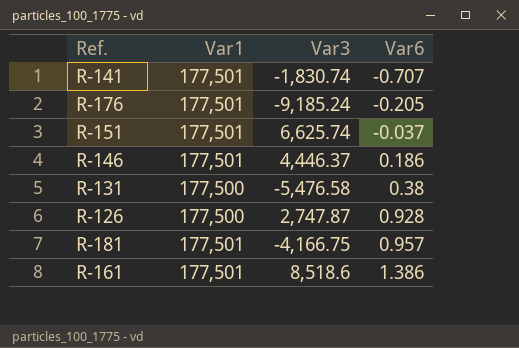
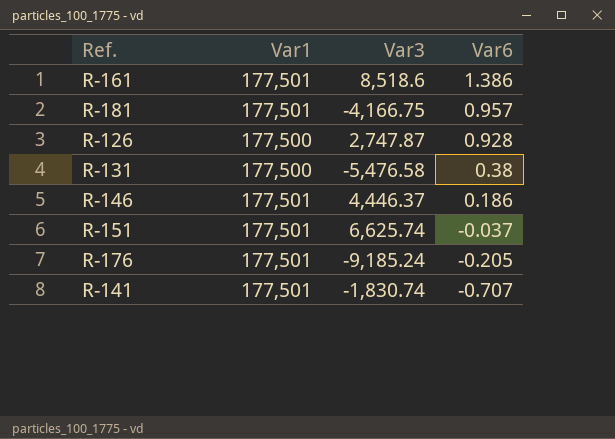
row order: Var6 ascending -> Var6 descending

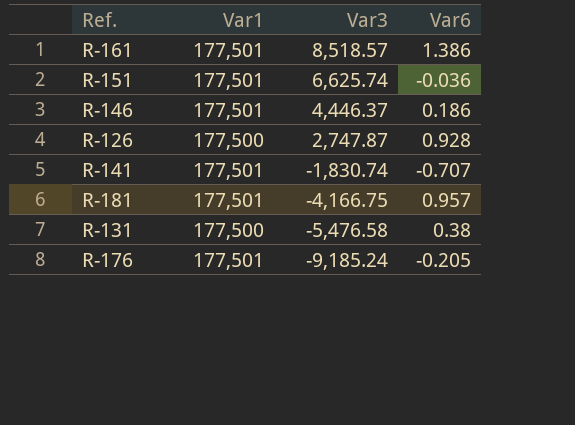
row order: Var6 descending -> Var3 descending
R-161 | Var3: 8,518.6 -> 8,518.57
R-151 | Var6: -0.037 -> -0.036

